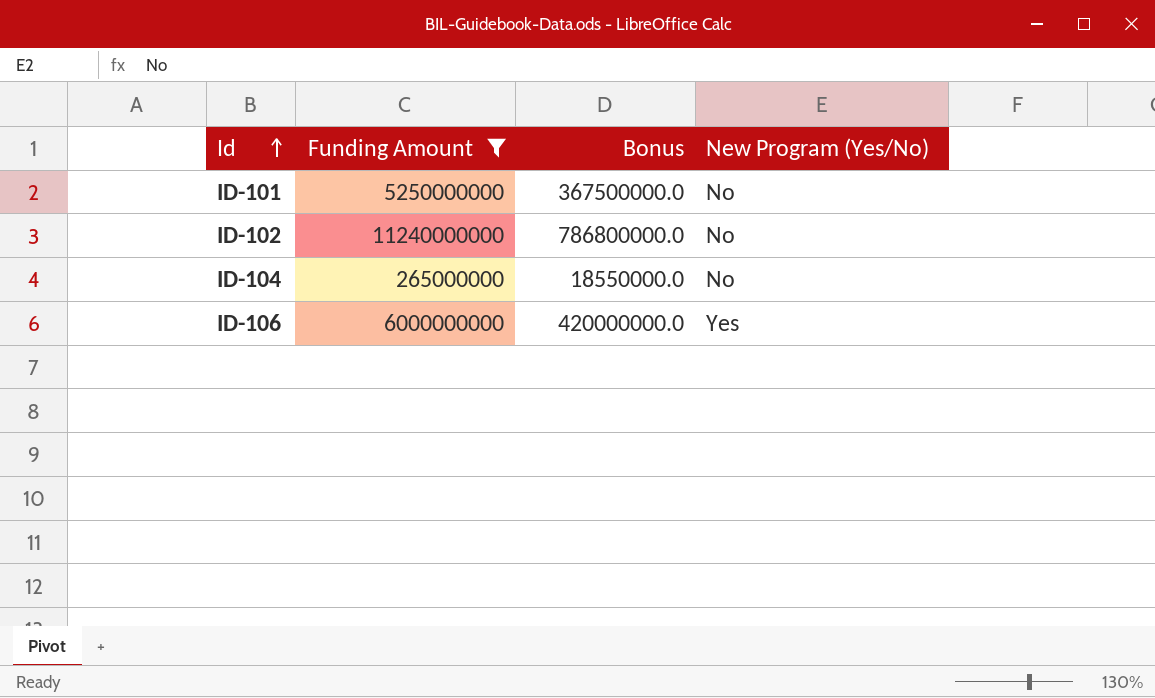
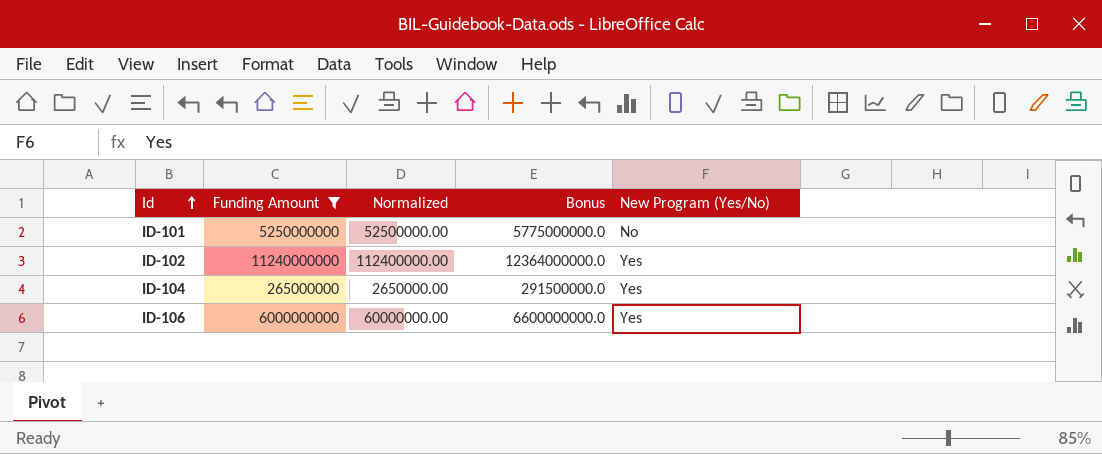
column Normalized | formula: none -> [Funding Amount] * 0.01
column Bonus | formula: [Funding Amount] * 0.07 -> [Funding Amount] * 1.1
ID-102 | New Program (Yes/No): No -> Yes
ID-104 | New Program (Yes/No): No -> Yes

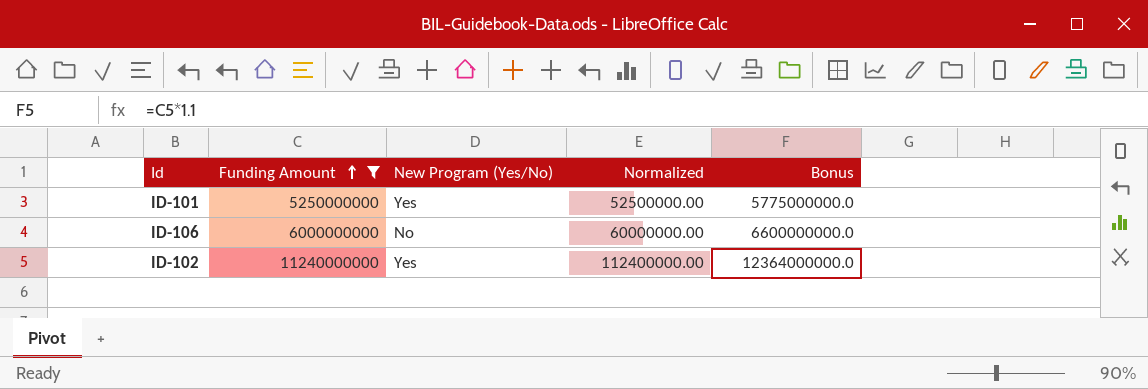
row order: Id ascending -> Funding Amount ascending
column New Program (Yes/No) | position: 5 -> 3
row ID-104: 265000000 | 2650000.00 | 291500000.0 | Yes -> none
ID-101 | New Program (Yes/No): No -> Yes
ID-106 | New Program (Yes/No): Yes -> No

